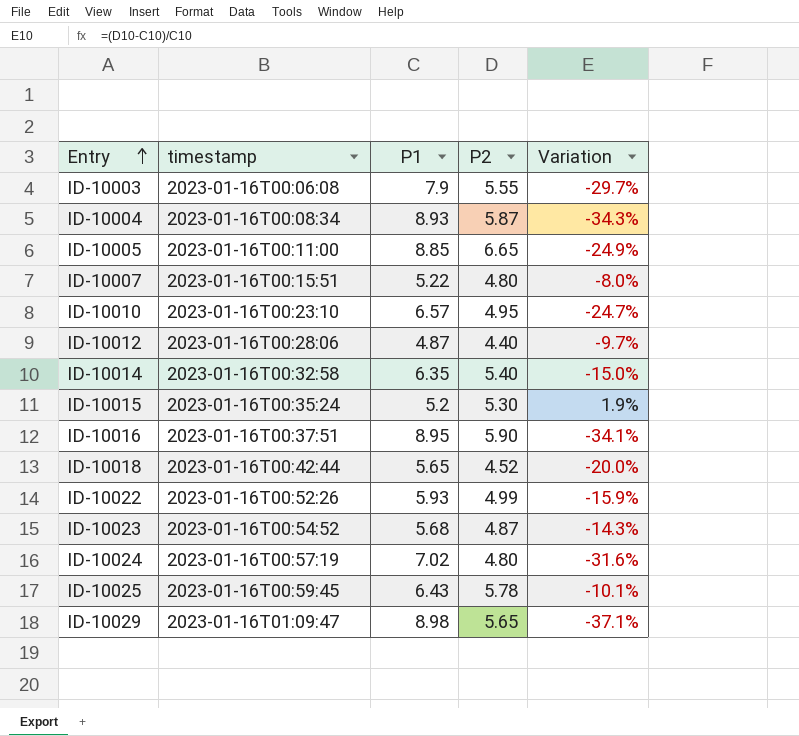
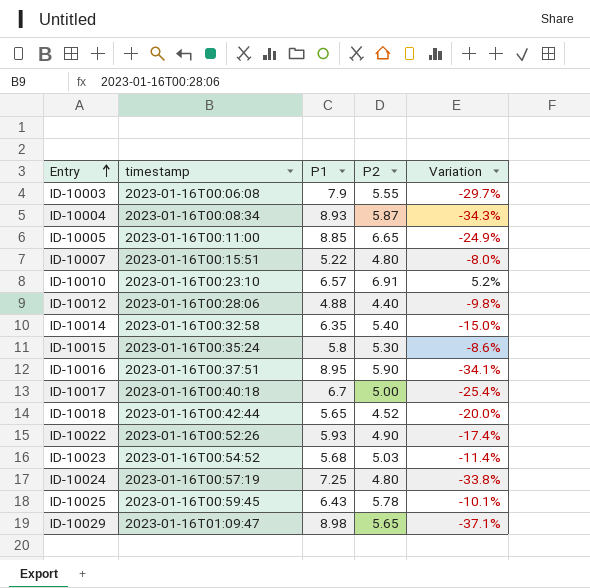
ID-10010 | P2: 4.95 -> 6.91
ID-10010 | Variation: -24.7% -> 5.2%
ID-10012 | P1: 4.87 -> 4.88
ID-10012 | Variation: -9.7% -> -9.8%
ID-10015 | P1: 5.2 -> 5.8
ID-10015 | Variation: 1.9% -> -8.6%
row ID-10017: none -> 2023-01-16T00:40:18 | 6.7 | 5.00 | -25.4%
ID-10022 | P2: 4.99 -> 4.90
ID-10022 | Variation: -15.9% -> -17.4%
ID-10023 | P2: 4.87 -> 5.03
ID-10023 | Variation: -14.3% -> -11.4%
ID-10024 | P1: 7.02 -> 7.25
ID-10024 | Variation: -31.6% -> -33.8%

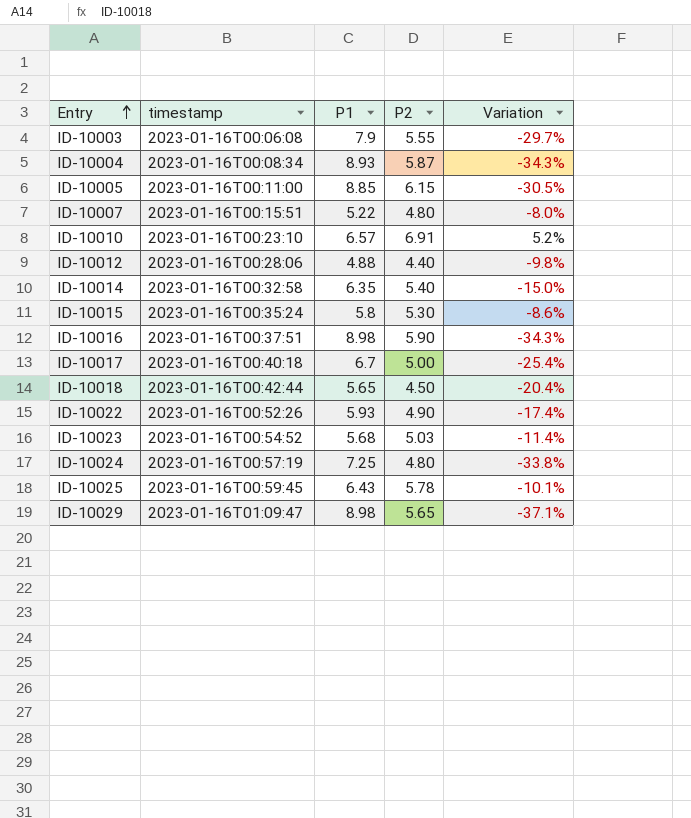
ID-10005 | P2: 6.65 -> 6.15
ID-10005 | Variation: -24.9% -> -30.5%
ID-10016 | P1: 8.95 -> 8.98
ID-10016 | Variation: -34.1% -> -34.3%
ID-10018 | P2: 4.52 -> 4.50
ID-10018 | Variation: -20.0% -> -20.4%

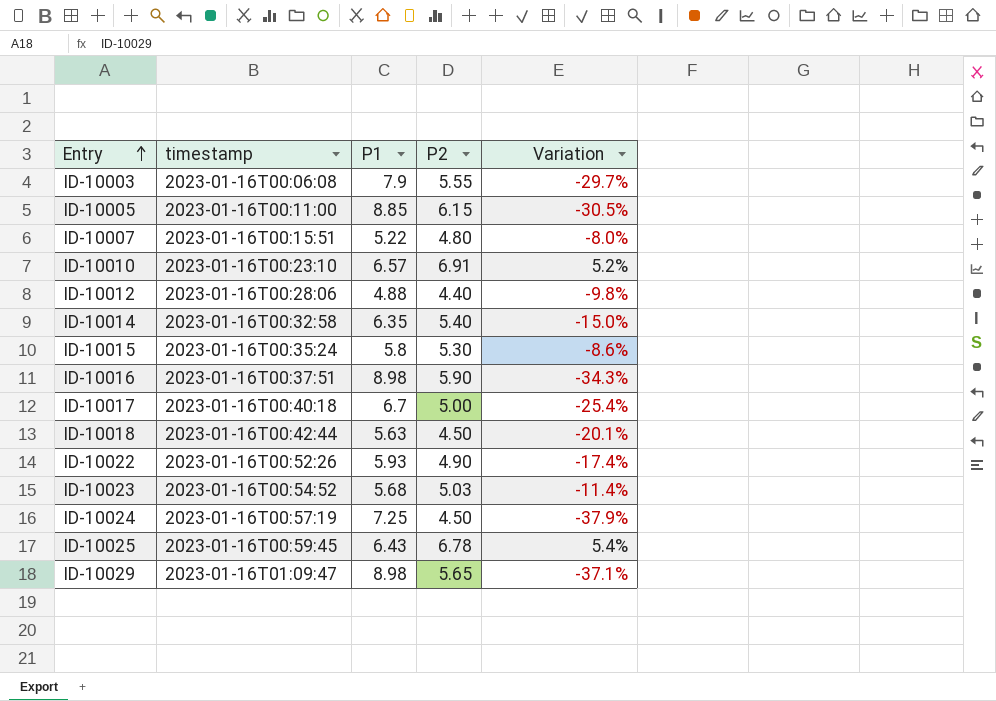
row ID-10004: 2023-01-16T00:08:34 | 8.93 | 5.87 | -34.3% -> none
ID-10018 | P1: 5.65 -> 5.63
ID-10018 | Variation: -20.4% -> -20.1%
ID-10024 | P2: 4.80 -> 4.50
ID-10024 | Variation: -33.8% -> -37.9%
ID-10025 | P2: 5.78 -> 6.78
ID-10025 | Variation: -10.1% -> 5.4%

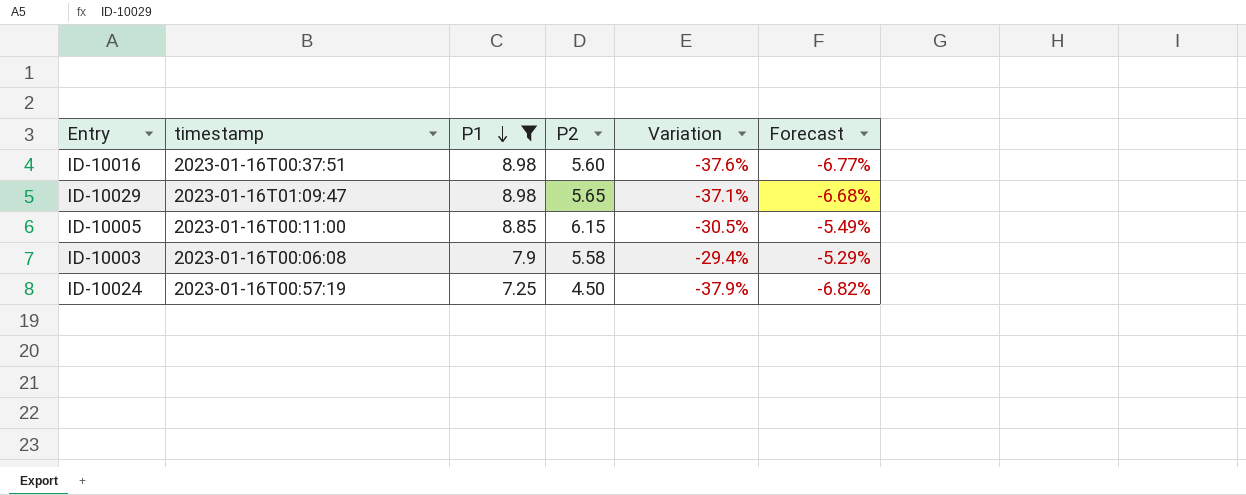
filter: none -> P1 >= 7.25
row order: Entry ascending -> P1 descending
column Forecast | formula: none -> [Variation] * 0.18
ID-10016 | P2: 5.90 -> 5.60
ID-10016 | Variation: -34.3% -> -37.6%
ID-10003 | P2: 5.55 -> 5.58
ID-10003 | Variation: -29.7% -> -29.4%

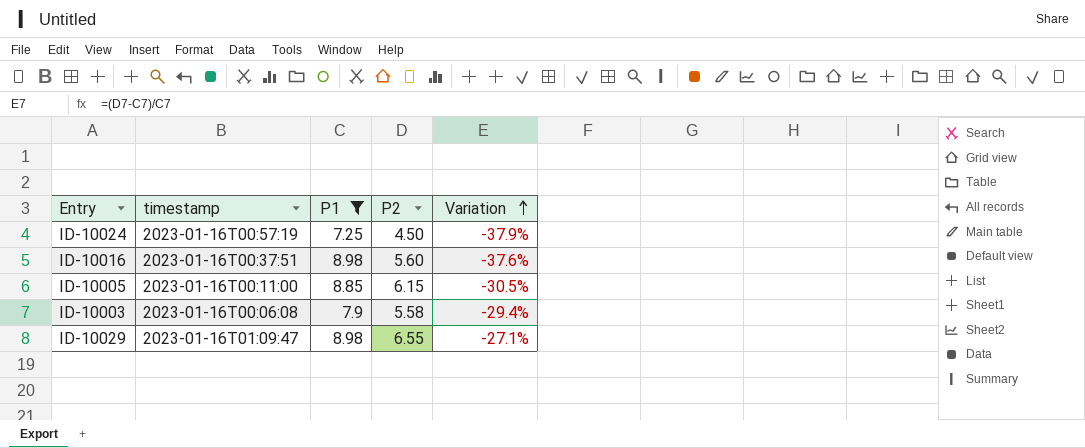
row order: P1 descending -> Variation ascending
column Forecast | formula: [Variation] * 0.18 -> none
ID-10029 | P2: 5.65 -> 6.55
ID-10029 | Variation: -37.1% -> -27.1%

